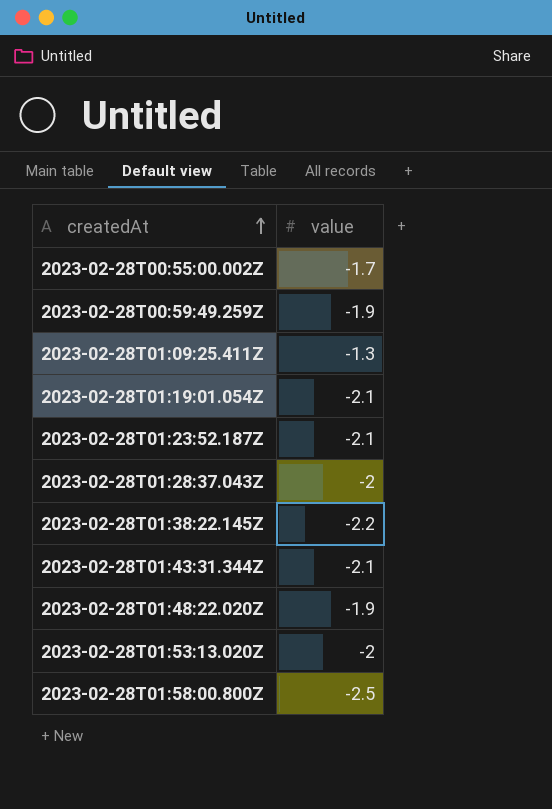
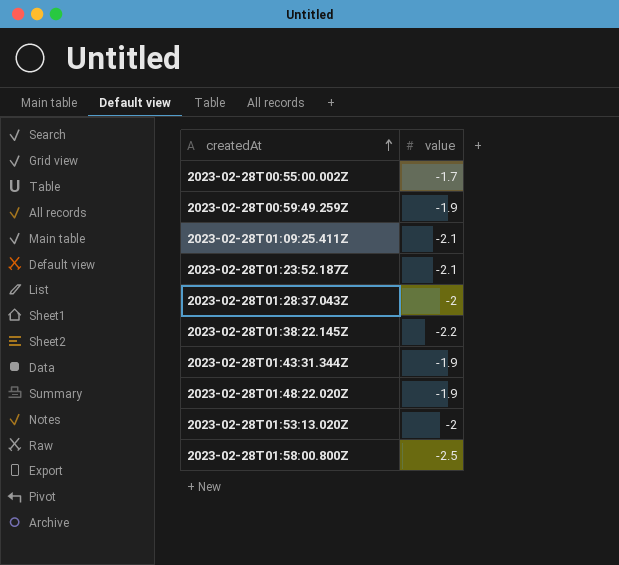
row 2023-02-28T01:19:01.054Z: -2.1 -> none
2023-02-28T01:09:25.411Z | value: -1.3 -> -2.1
2023-02-28T01:43:31.344Z | value: -2.1 -> -1.9

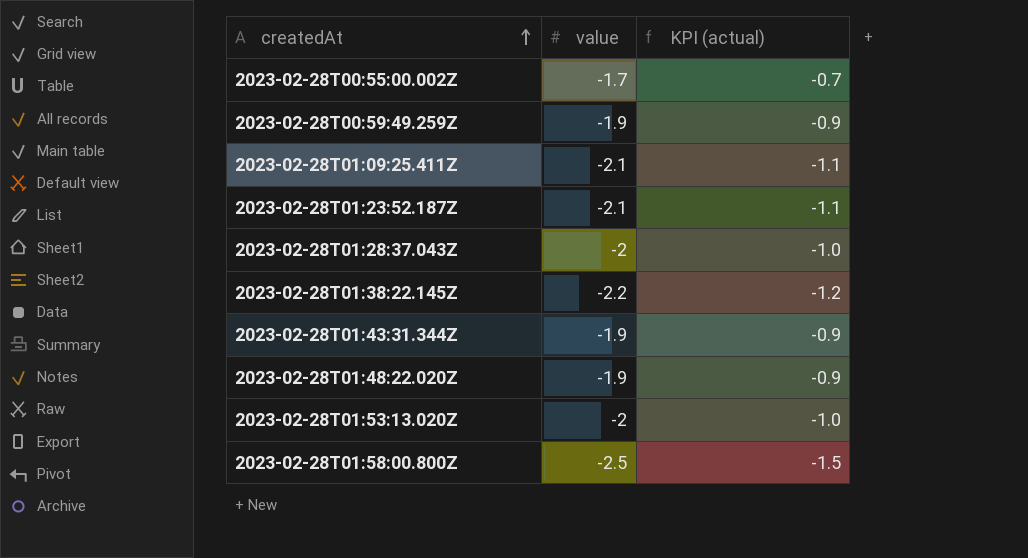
column KPI (actual) | formula: none -> [value] + 1

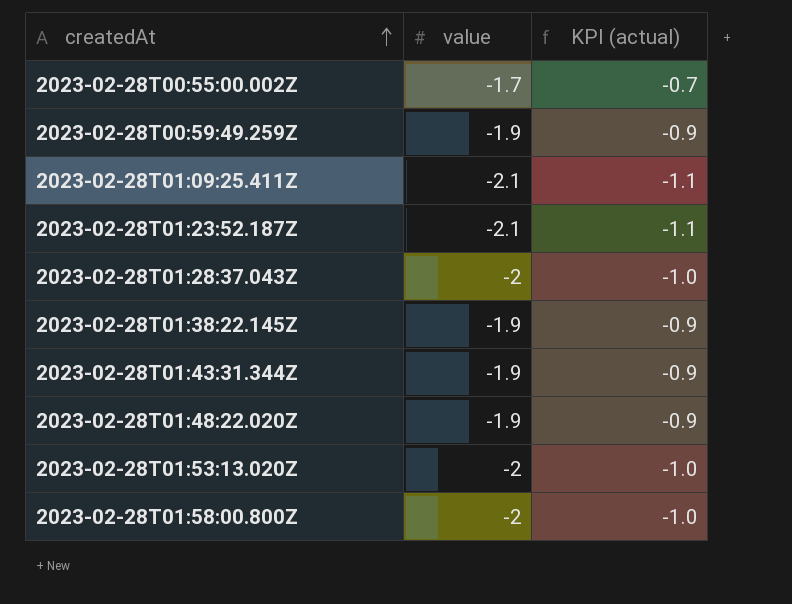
2023-02-28T01:38:22.145Z | value: -2.2 -> -1.9
2023-02-28T01:38:22.145Z | KPI (actual): -1.2 -> -0.9
2023-02-28T01:58:00.800Z | value: -2.5 -> -2
2023-02-28T01:58:00.800Z | KPI (actual): -1.5 -> -1.0

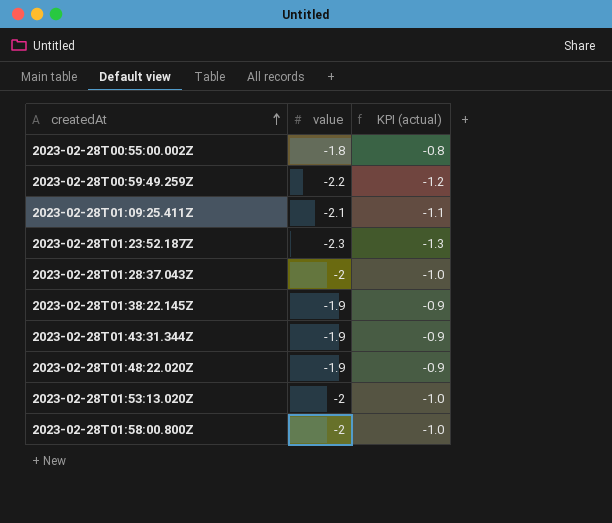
2023-02-28T00:55:00.002Z | value: -1.7 -> -1.8
2023-02-28T00:55:00.002Z | KPI (actual): -0.7 -> -0.8
2023-02-28T00:59:49.259Z | value: -1.9 -> -2.2
2023-02-28T00:59:49.259Z | KPI (actual): -0.9 -> -1.2
2023-02-28T01:23:52.187Z | value: -2.1 -> -2.3
2023-02-28T01:23:52.187Z | KPI (actual): -1.1 -> -1.3

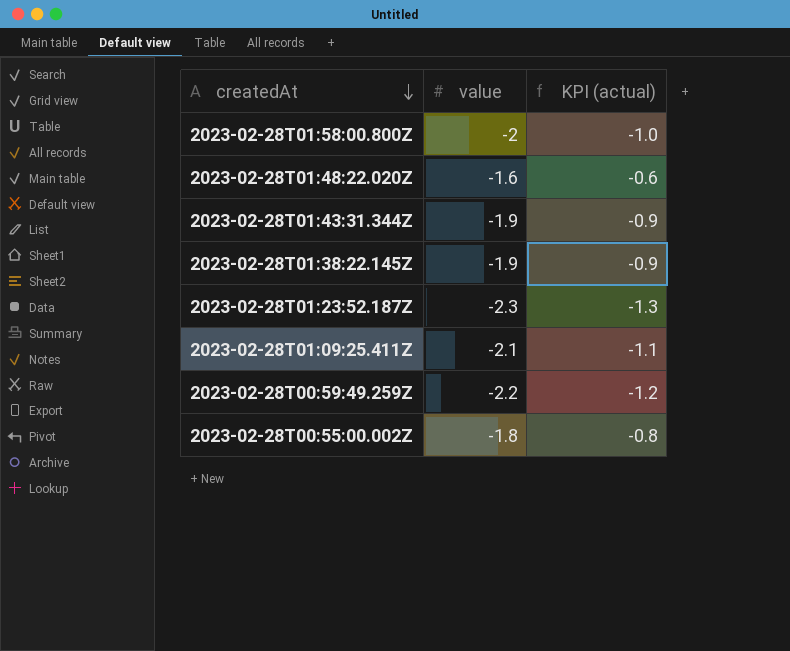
row order: createdAt ascending -> createdAt descending
row 2023-02-28T01:28:37.043Z: -2 | -1.0 -> none
row 2023-02-28T01:53:13.020Z: -2 | -1.0 -> none
2023-02-28T01:48:22.020Z | value: -1.9 -> -1.6
2023-02-28T01:48:22.020Z | KPI (actual): -0.9 -> -0.6

